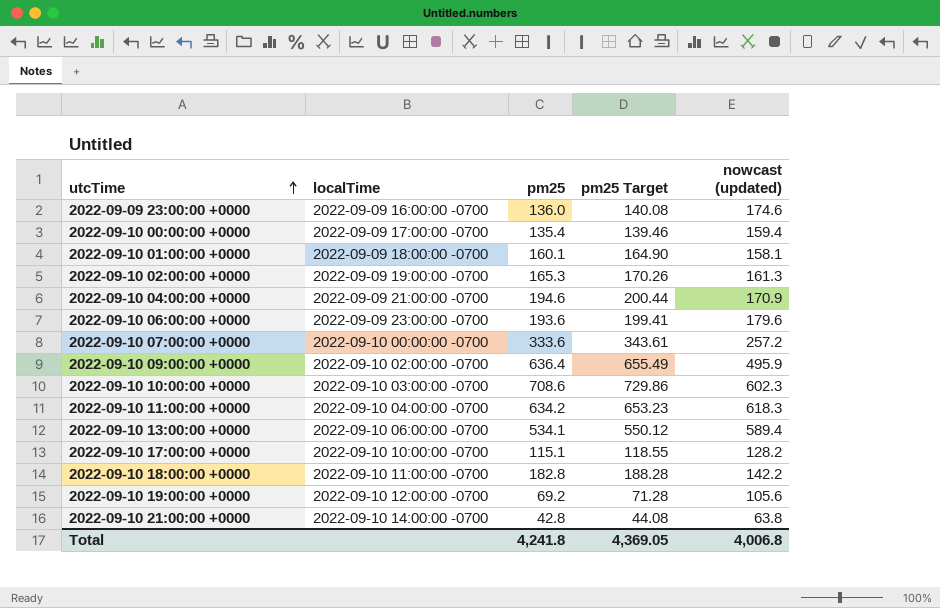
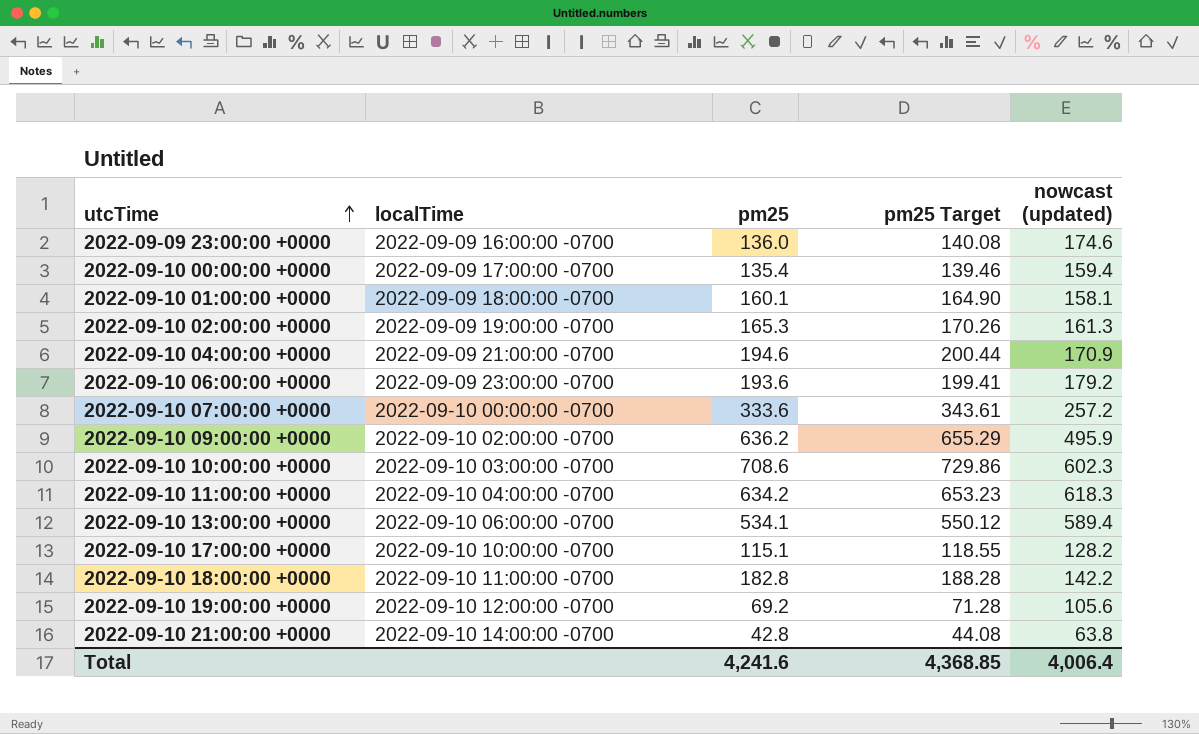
2022-09-10 06:00:00 +0000 | nowcast (updated): 179.6 -> 179.2
2022-09-10 09:00:00 +0000 | pm25: 636.4 -> 636.2
2022-09-10 09:00:00 +0000 | pm25 Target: 655.49 -> 655.29
Total | pm25: 4,241.8 -> 4,241.6
Total | pm25 Target: 4,369.05 -> 4,368.85
Total | nowcast (updated): 4,006.8 -> 4,006.4

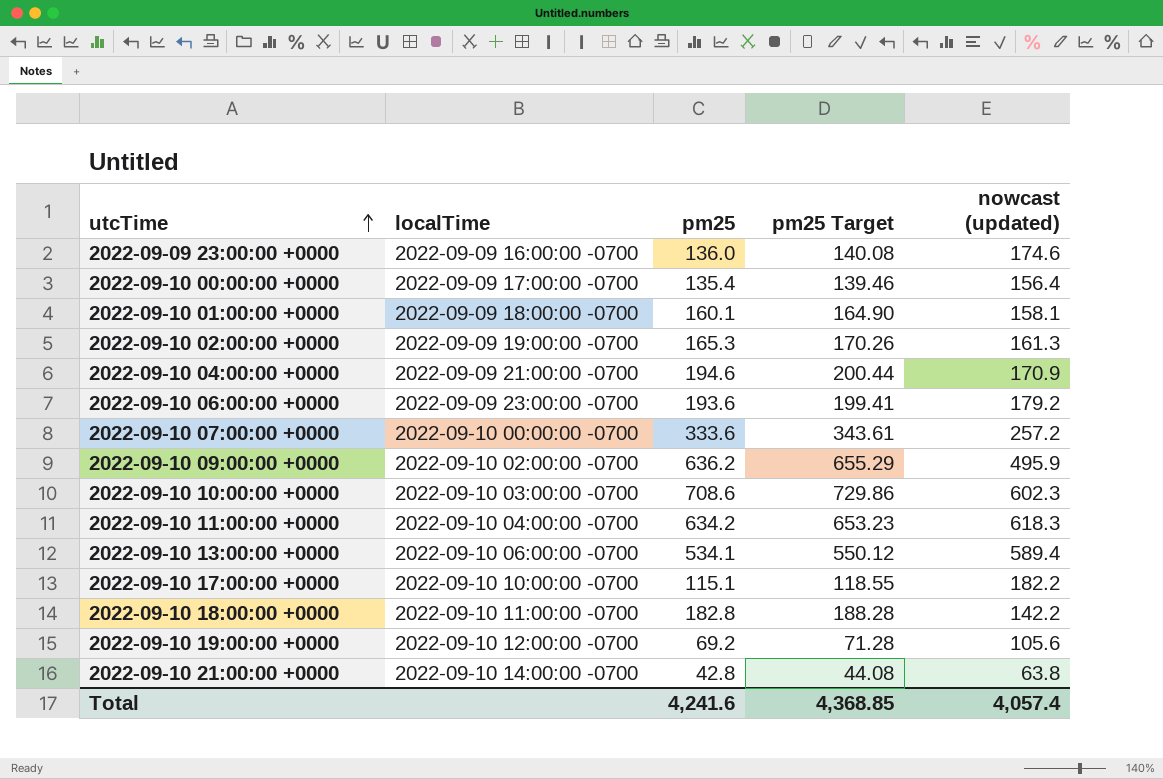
2022-09-10 00:00:00 +0000 | nowcast (updated): 159.4 -> 156.4
2022-09-10 17:00:00 +0000 | nowcast (updated): 128.2 -> 182.2
Total | nowcast (updated): 4,006.4 -> 4,057.4

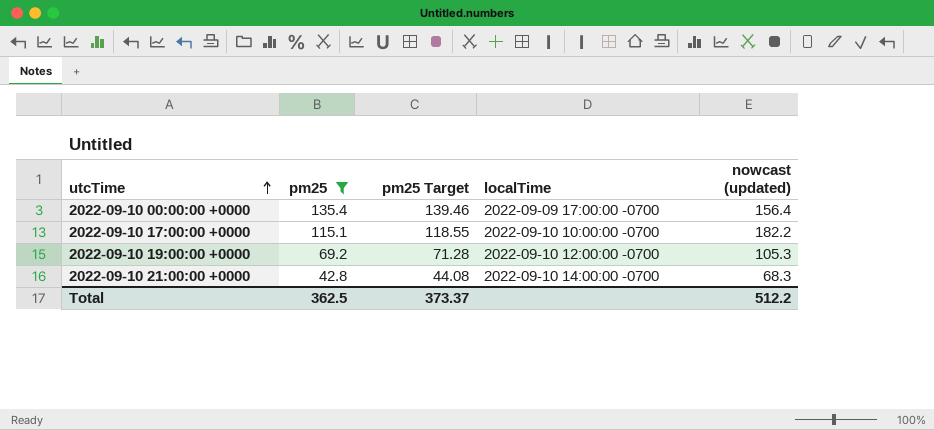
filter: none -> pm25 <= 135.4
column localTime | position: 2 -> 4
2022-09-10 19:00:00 +0000 | nowcast (updated): 105.6 -> 105.3
2022-09-10 21:00:00 +0000 | nowcast (updated): 63.8 -> 68.3
Total | pm25: 4,241.6 -> 362.5
Total | pm25 Target: 4,368.85 -> 373.37
Total | nowcast (updated): 4,057.4 -> 512.2

